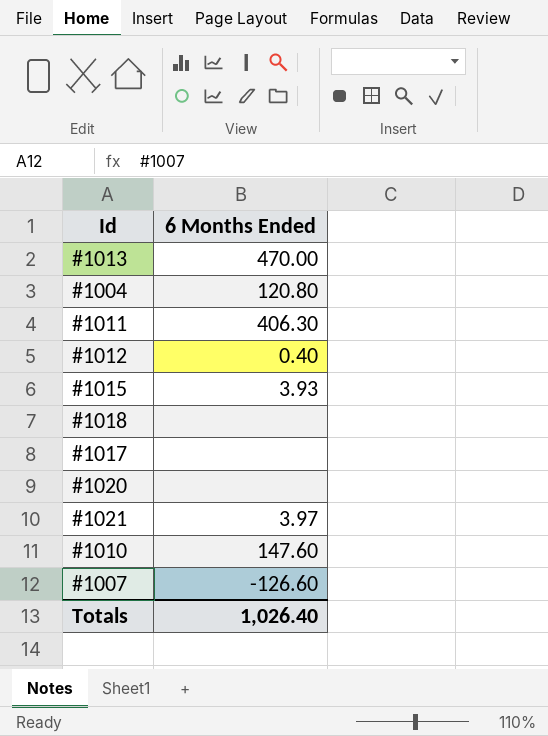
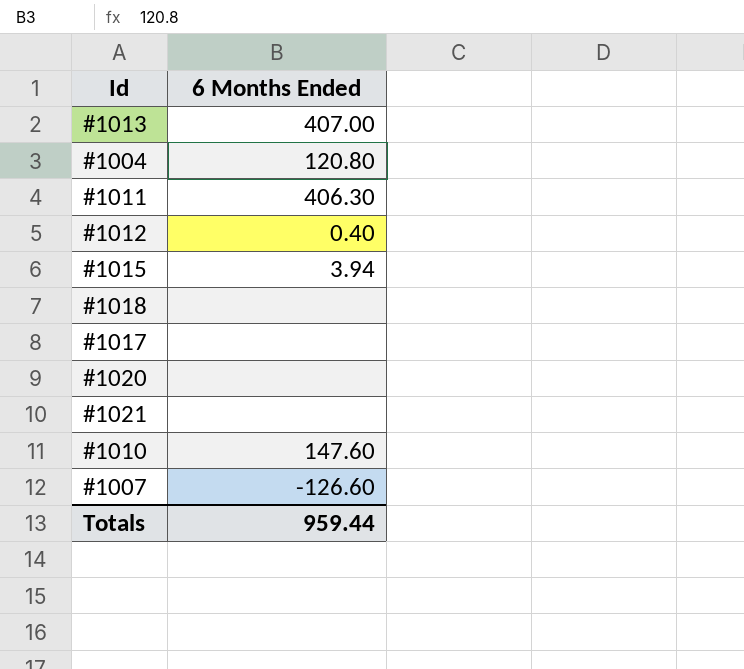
#1013 | 6 Months Ended: 470.00 -> 407.00
#1015 | 6 Months Ended: 3.93 -> 3.94
#1021 | 6 Months Ended: 3.97 -> none
Totals | 6 Months Ended: 1,026.40 -> 959.44

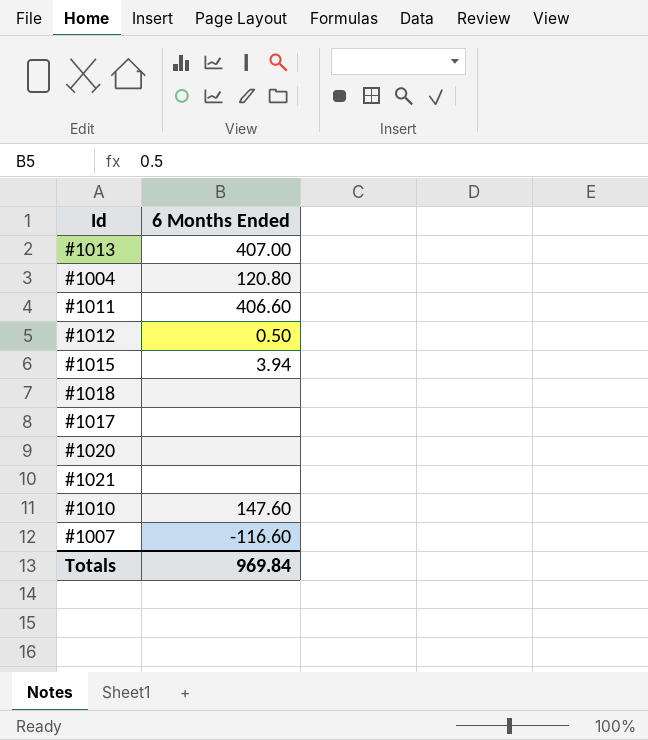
#1011 | 6 Months Ended: 406.30 -> 406.60
#1012 | 6 Months Ended: 0.40 -> 0.50
#1007 | 6 Months Ended: -126.60 -> -116.60
Totals | 6 Months Ended: 959.44 -> 969.84

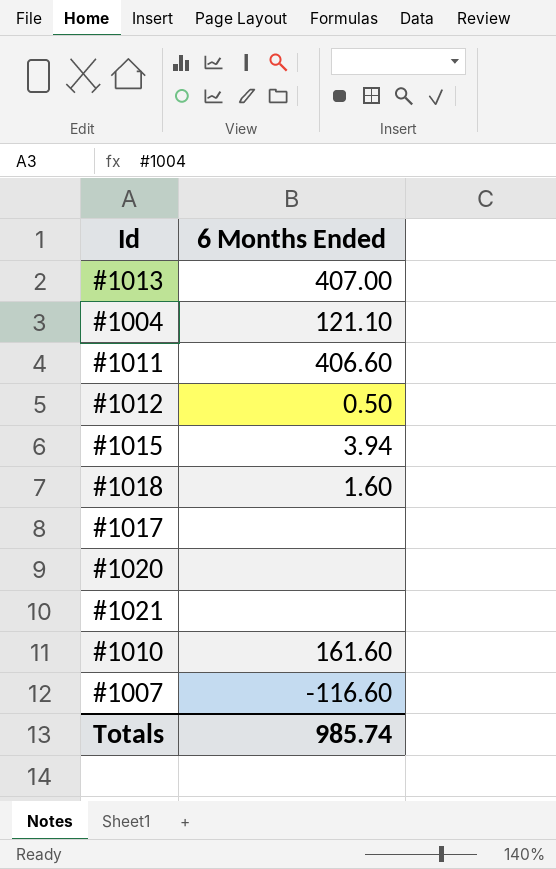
#1004 | 6 Months Ended: 120.80 -> 121.10
#1018 | 6 Months Ended: none -> 1.60
#1010 | 6 Months Ended: 147.60 -> 161.60
Totals | 6 Months Ended: 969.84 -> 985.74

